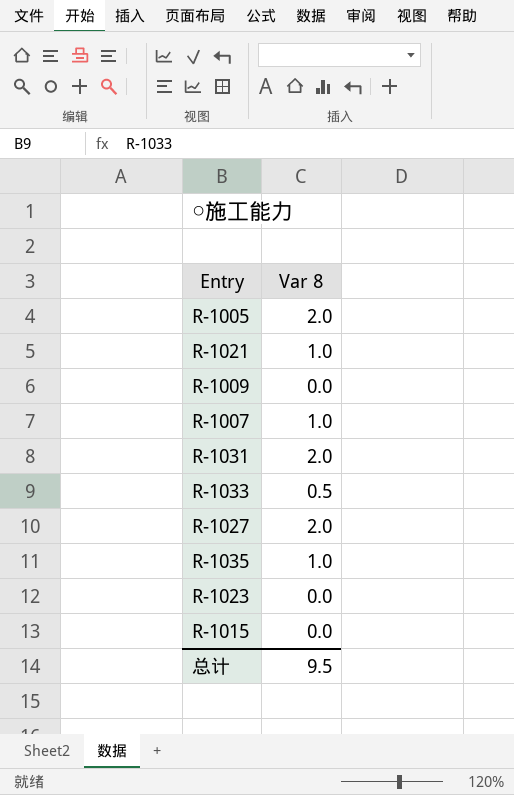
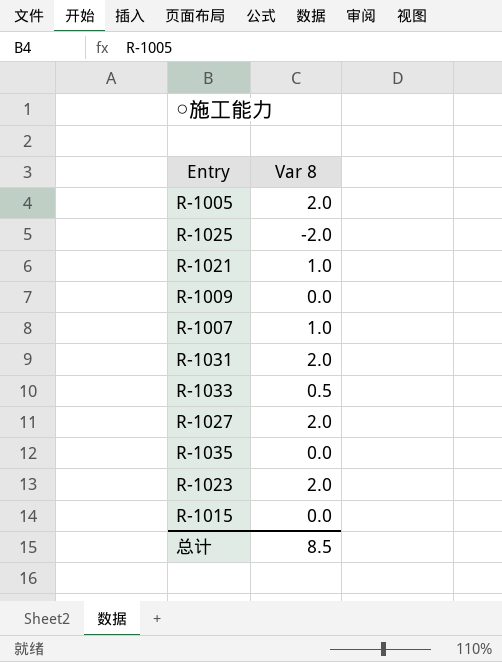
row R-1025: none -> -2.0
R-1035 | Var 8: 1.0 -> 0.0
R-1023 | Var 8: 0.0 -> 2.0
总计 | Var 8: 9.5 -> 8.5

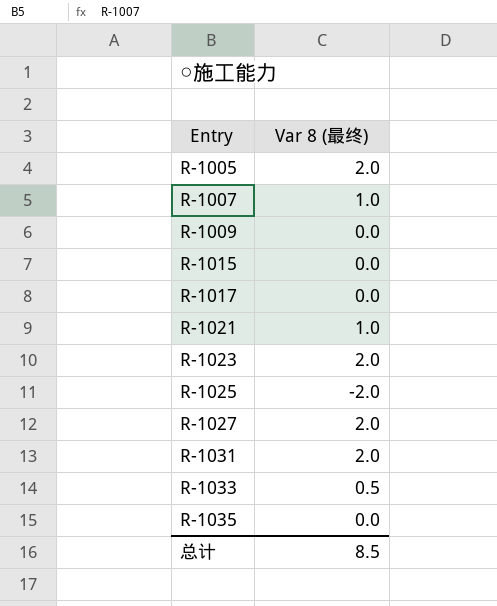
row order: none -> Entry ascending
column name: Var 8 -> Var 8 (最终)
row R-1017: none -> 0.0

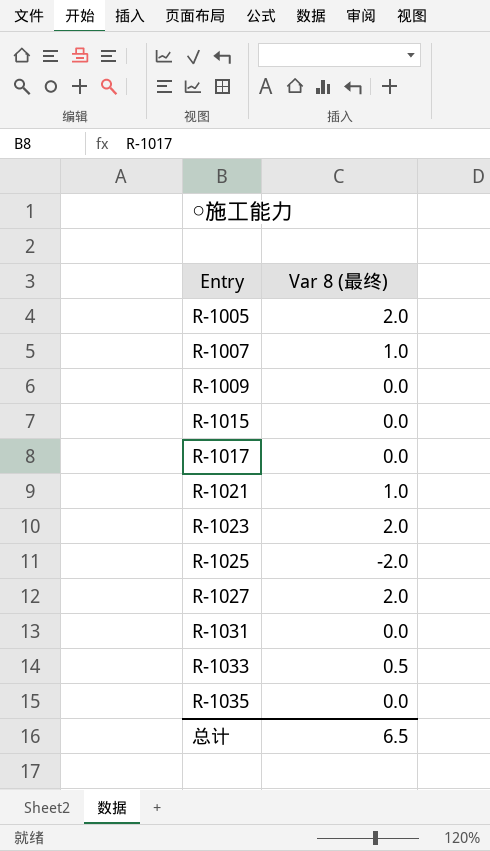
R-1031 | Var 8 (最终): 2.0 -> 0.0
总计 | Var 8 (最终): 8.5 -> 6.5

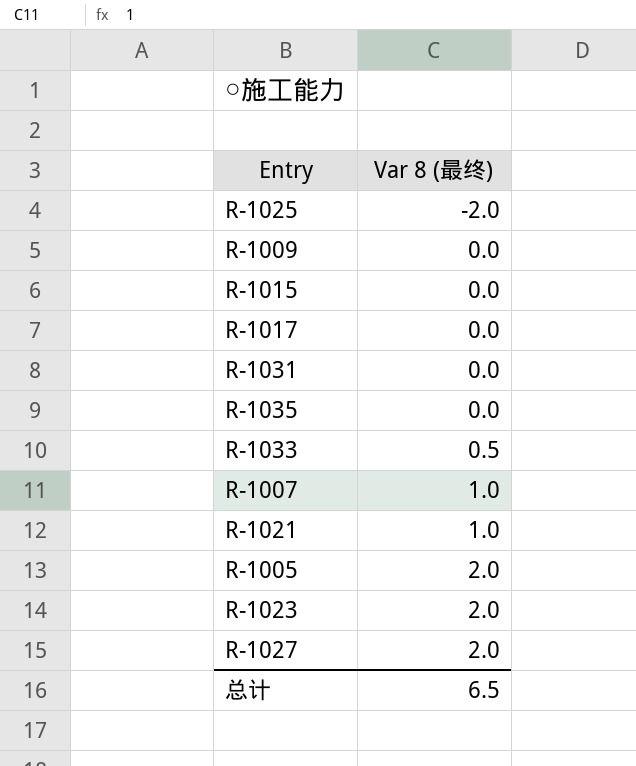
row order: Entry ascending -> Var 8 (最终) ascending

